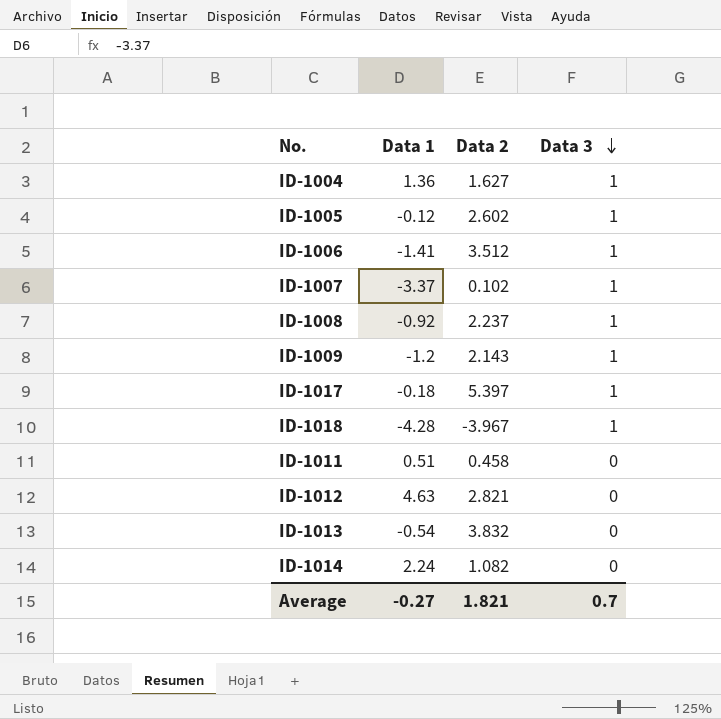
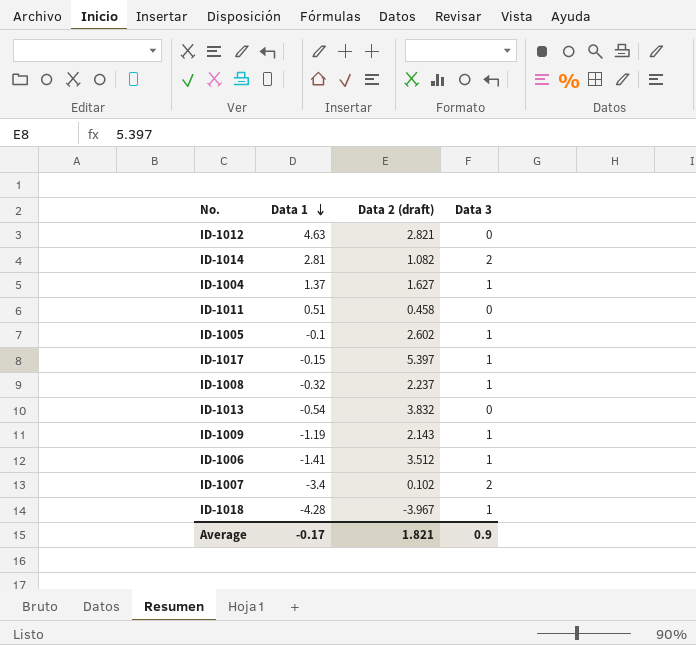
row order: Data 3 descending -> Data 1 descending
column name: Data 2 -> Data 2 (draft)
ID-1014 | Data 1: 2.24 -> 2.81
ID-1014 | Data 3: 0 -> 2
ID-1004 | Data 1: 1.36 -> 1.37
ID-1005 | Data 1: -0.12 -> -0.1
ID-1017 | Data 1: -0.18 -> -0.15
ID-1008 | Data 1: -0.92 -> -0.32
ID-1009 | Data 1: -1.2 -> -1.19
ID-1007 | Data 1: -3.37 -> -3.4
ID-1007 | Data 3: 1 -> 2
Average | Data 1: -0.27 -> -0.17
Average | Data 3: 0.7 -> 0.9

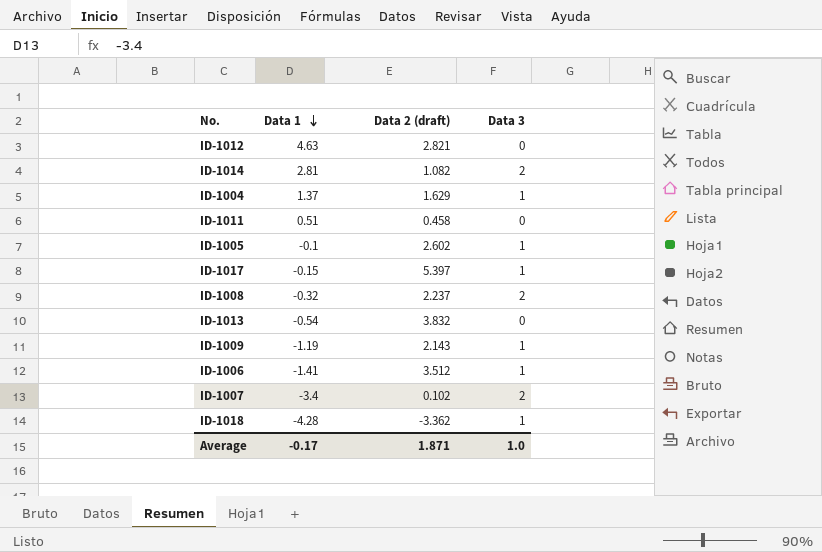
ID-1004 | Data 2 (draft): 1.627 -> 1.629
ID-1008 | Data 3: 1 -> 2
ID-1018 | Data 2 (draft): -3.967 -> -3.362
Average | Data 2 (draft): 1.821 -> 1.871
Average | Data 3: 0.9 -> 1.0

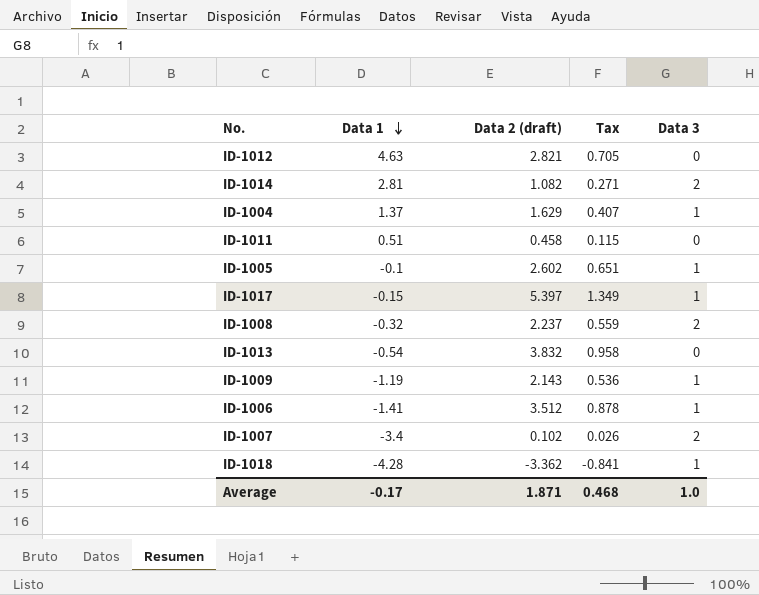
column Tax | formula: none -> [Data 2 (draft)] * 0.25

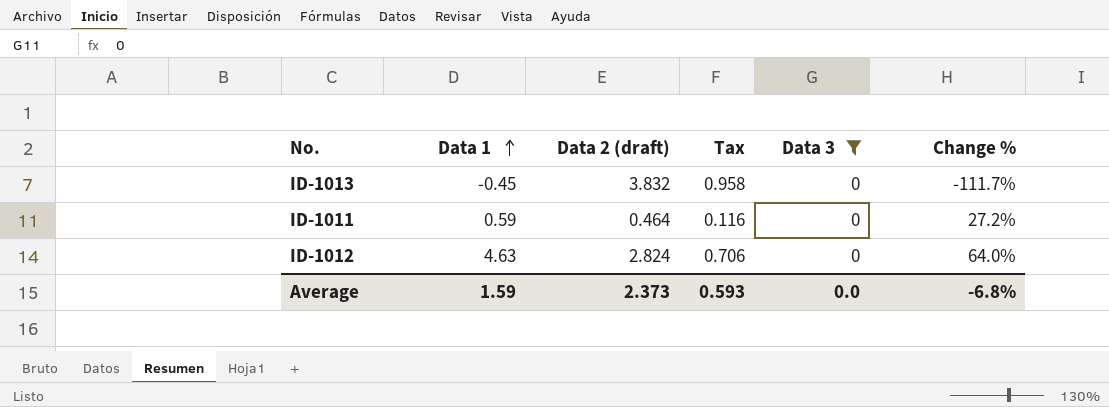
filter: none -> Data 3 = 0
row order: Data 1 descending -> Data 1 ascending
column Change % | formula: none -> ([Data 1] - [Data 2 (draft)]) / [Data 2 (draft)]
ID-1013 | Data 1: -0.54 -> -0.45
ID-1011 | Data 1: 0.51 -> 0.59
ID-1011 | Data 2 (draft): 0.458 -> 0.464
ID-1011 | Tax: 0.115 -> 0.116
ID-1012 | Data 2 (draft): 2.821 -> 2.824
ID-1012 | Tax: 0.705 -> 0.706
Average | Data 1: -0.17 -> 1.59
Average | Data 2 (draft): 1.871 -> 2.373
Average | Tax: 0.468 -> 0.593
Average | Data 3: 1.0 -> 0.0

